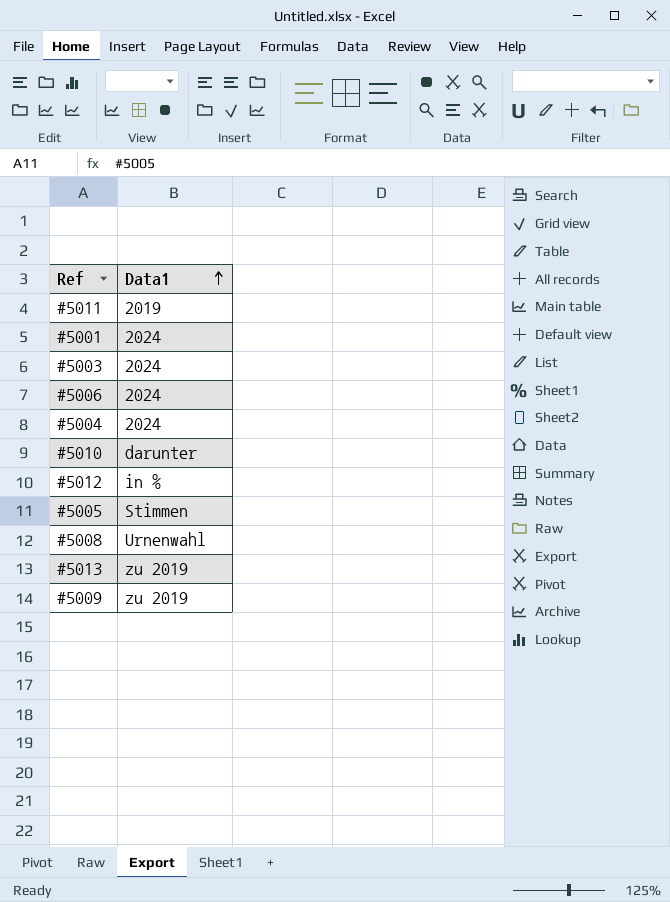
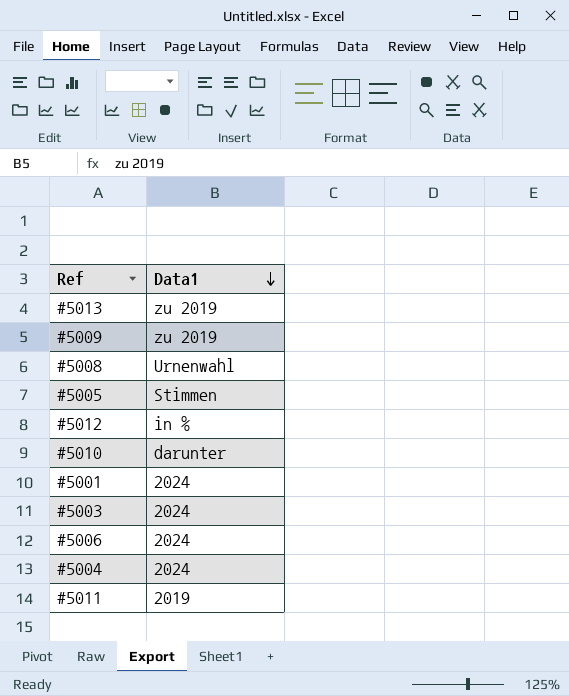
row order: Data1 ascending -> Data1 descending

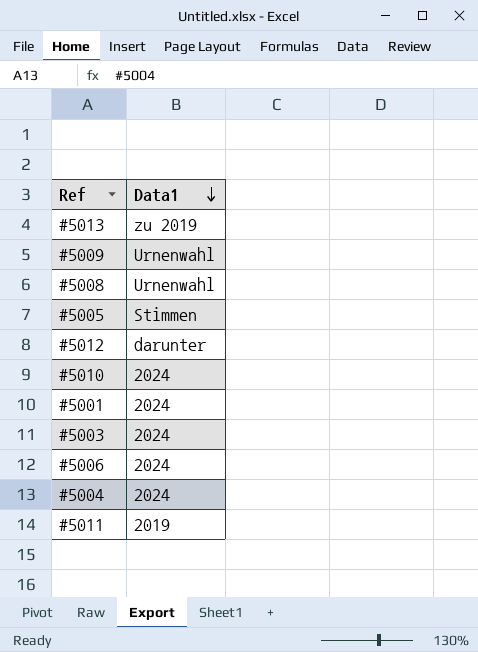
#5009 | Data1: zu 2019 -> Urnenwahl
#5012 | Data1: in % -> darunter
#5010 | Data1: darunter -> 2024

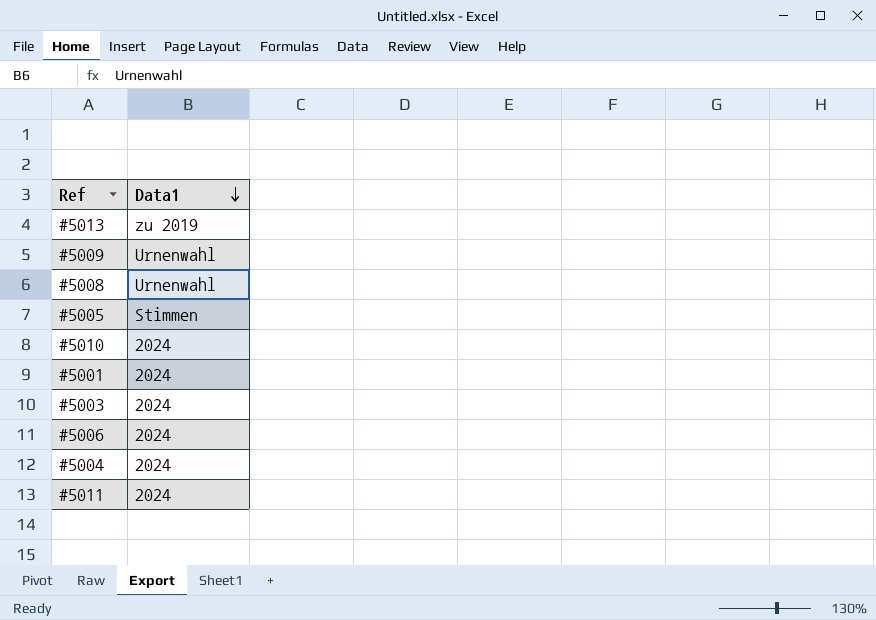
row #5012: darunter -> none
#5011 | Data1: 2019 -> 2024

